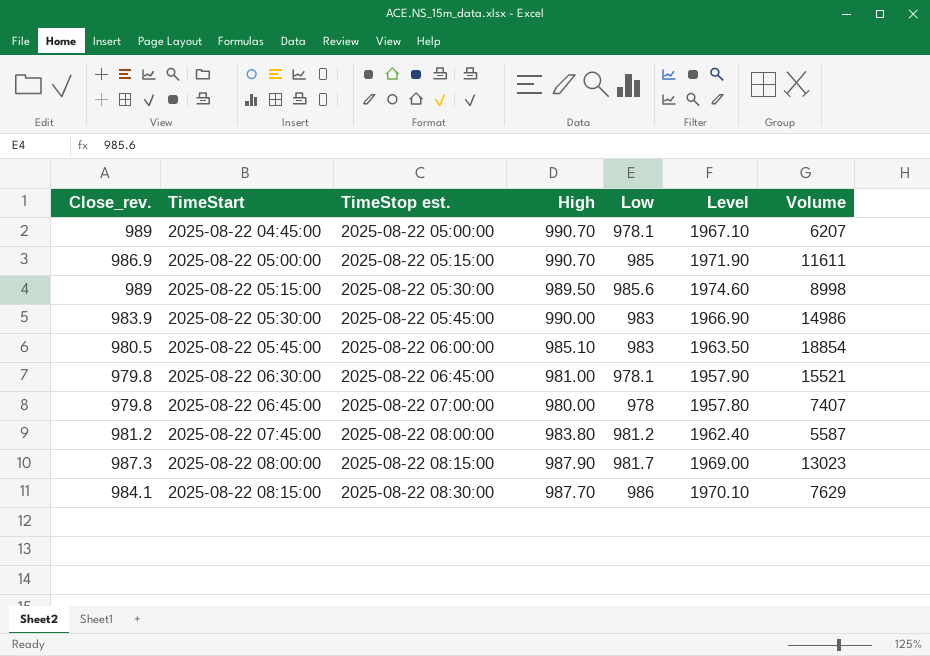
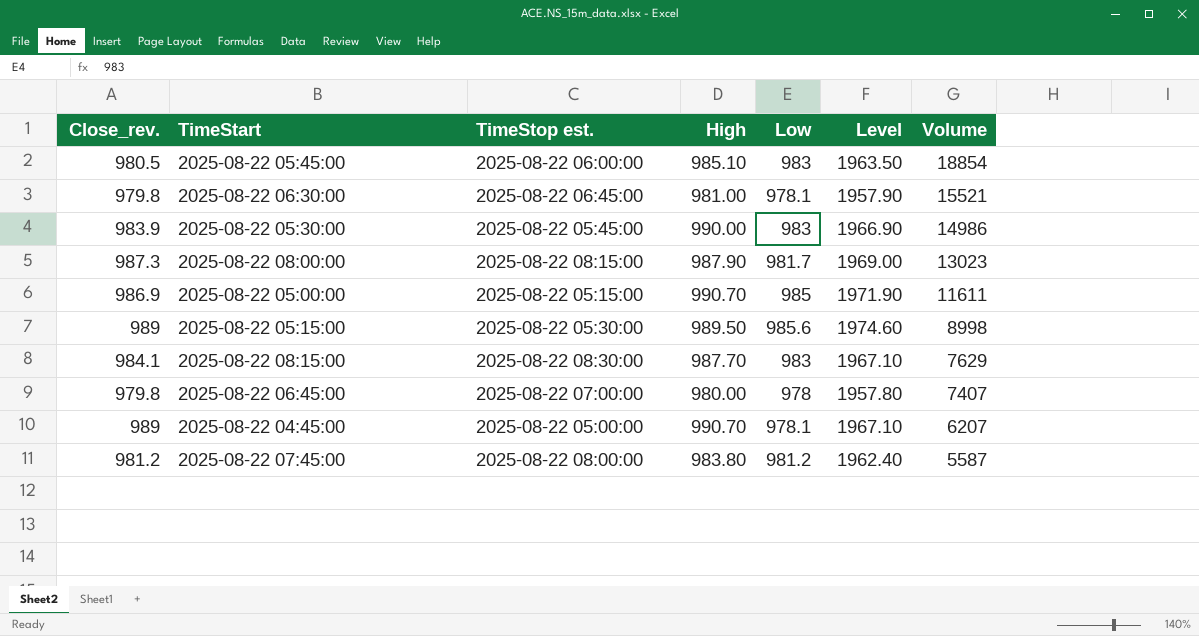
row order: TimeStart ascending -> Volume descending
2025-08-22 08:15:00 | Low: 986 -> 983
2025-08-22 08:15:00 | Level: 1970.10 -> 1967.10

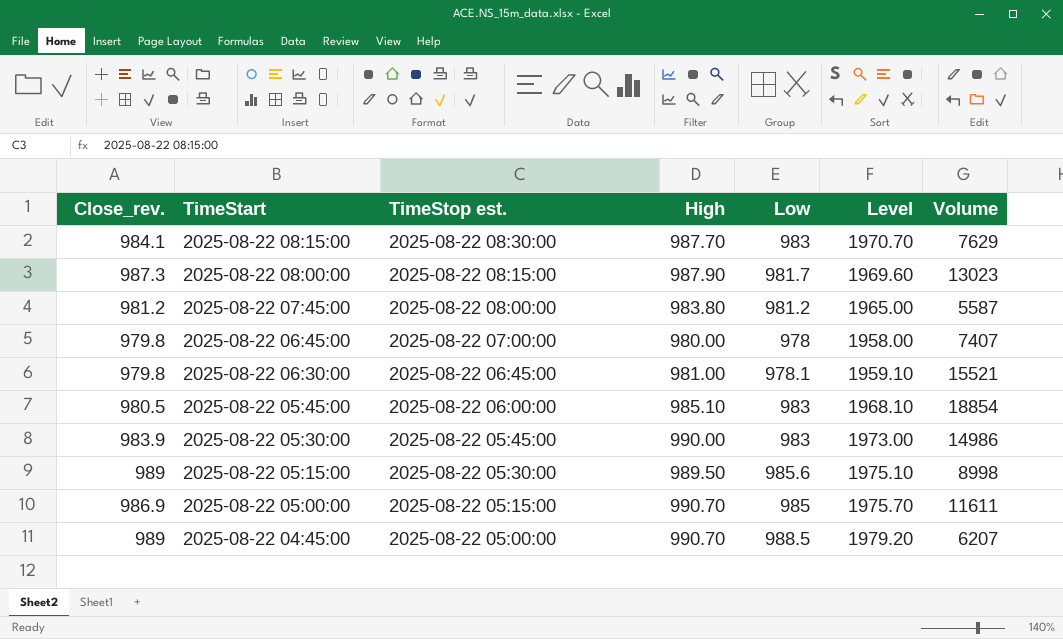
row order: Volume descending -> TimeStart descending
column Level | formula: [Close_rev.] + [Low] -> [High] + [Low]
2025-08-22 04:45:00 | Low: 978.1 -> 988.5

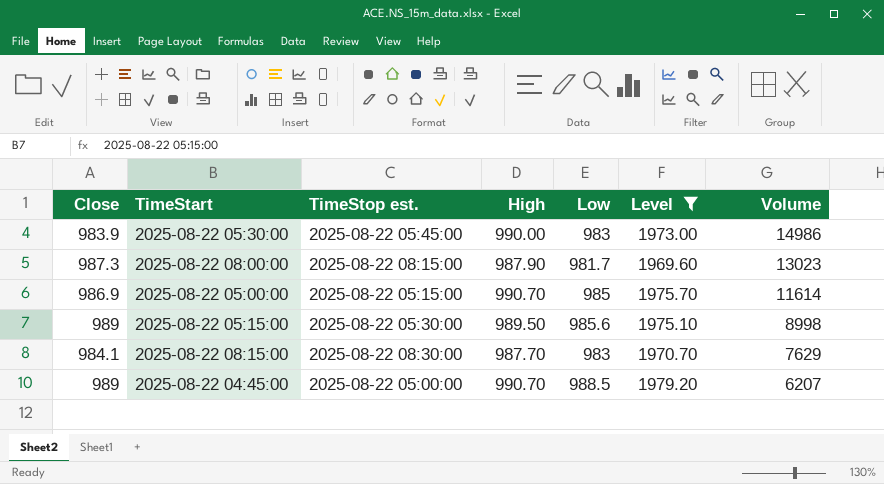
filter: none -> Level >= 1969.60
row order: TimeStart descending -> Volume descending
column name: Close_rev. -> Close
2025-08-22 05:00:00 | Volume: 11611 -> 11614

